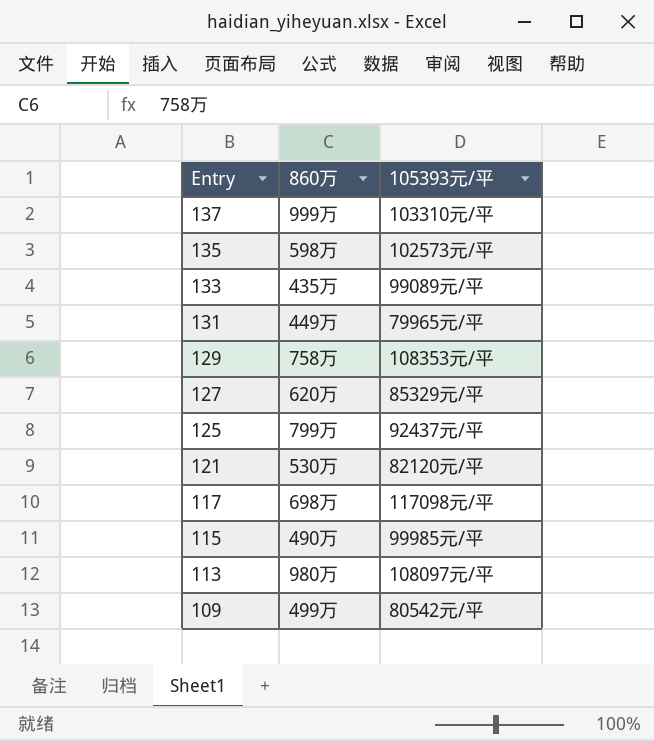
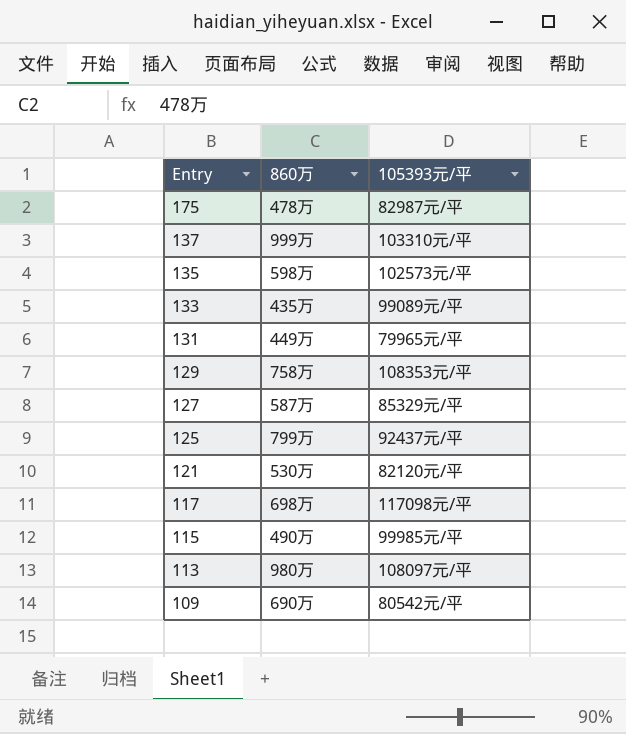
row 175: none -> 478万 | 82987元/平
127 | 860万: 620万 -> 587万
109 | 860万: 499万 -> 690万

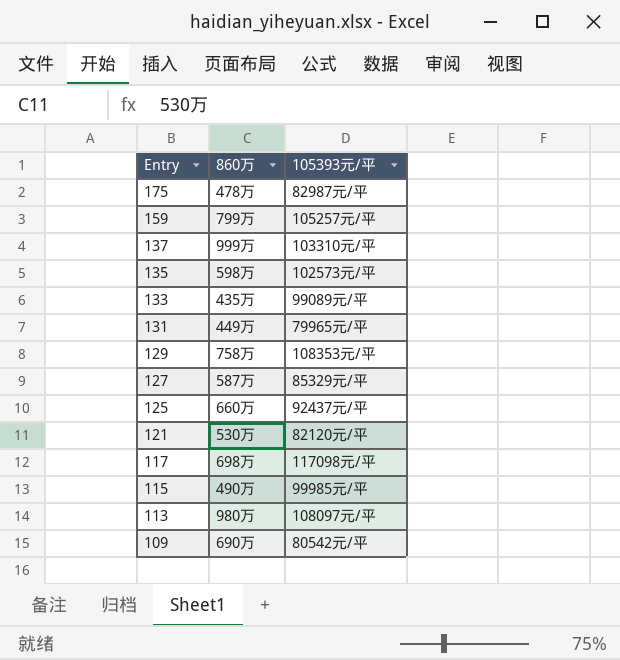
row 159: none -> 799万 | 105257元/平
125 | 860万: 799万 -> 660万

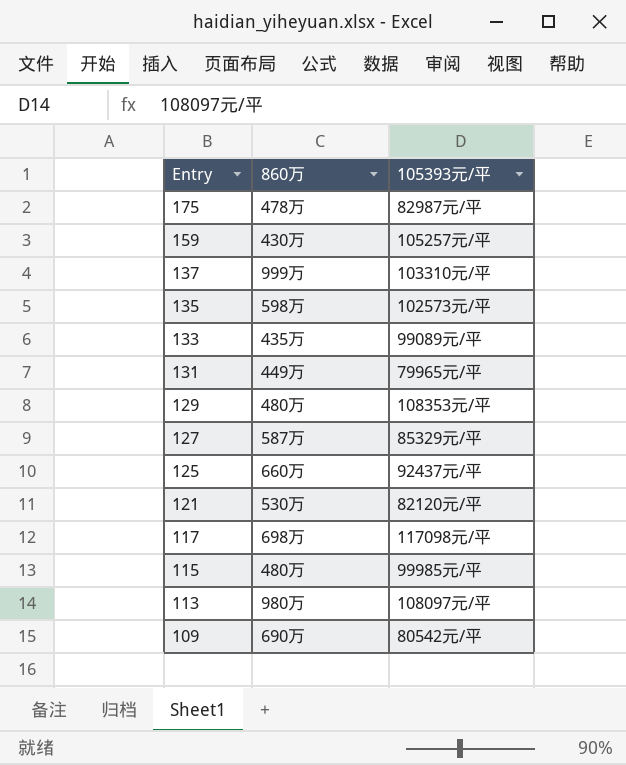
159 | 860万: 799万 -> 430万
129 | 860万: 758万 -> 480万
115 | 860万: 490万 -> 480万

